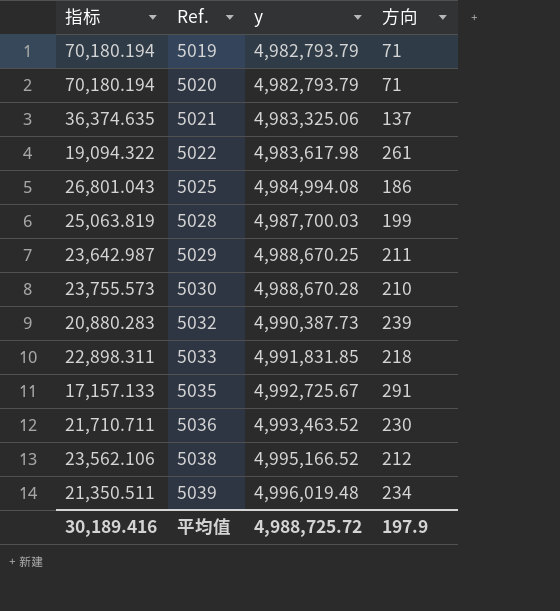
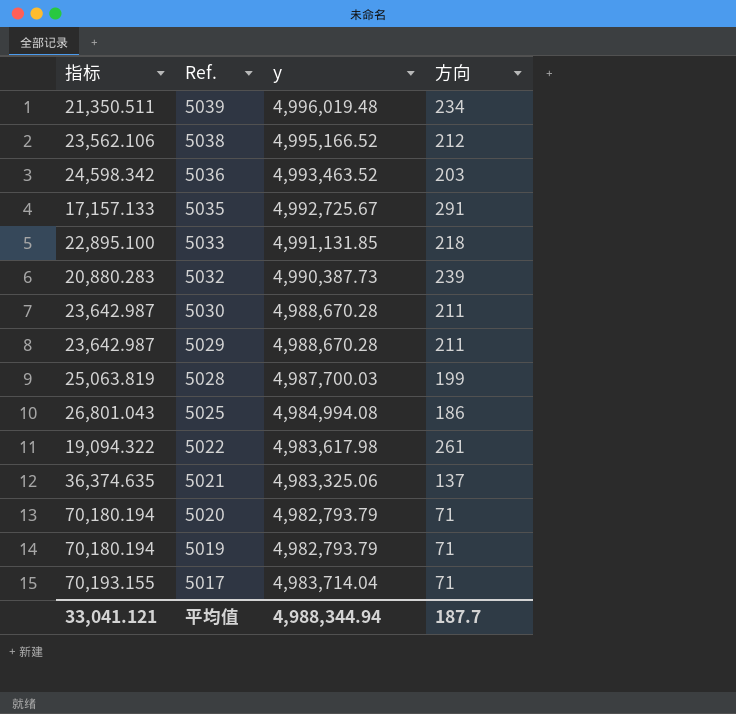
row order: Ref. ascending -> Ref. descending
5036 | 指标: 21,710.711 -> 24,598.342
5036 | 方向: 230 -> 203
5033 | 指标: 22,898.311 -> 22,895.100
5033 | y: 4,991,831.85 -> 4,991,131.85
5030 | 指标: 23,755.573 -> 23,642.987
5030 | 方向: 210 -> 211
5029 | y: 4,988,670.25 -> 4,988,670.28
row 5017: none -> 70,193.155 | 4,983,714.04 | 71
平均值 | 指标: 30,189.416 -> 33,041.121
平均值 | y: 4,988,725.72 -> 4,988,344.94
平均值 | 方向: 197.9 -> 187.7

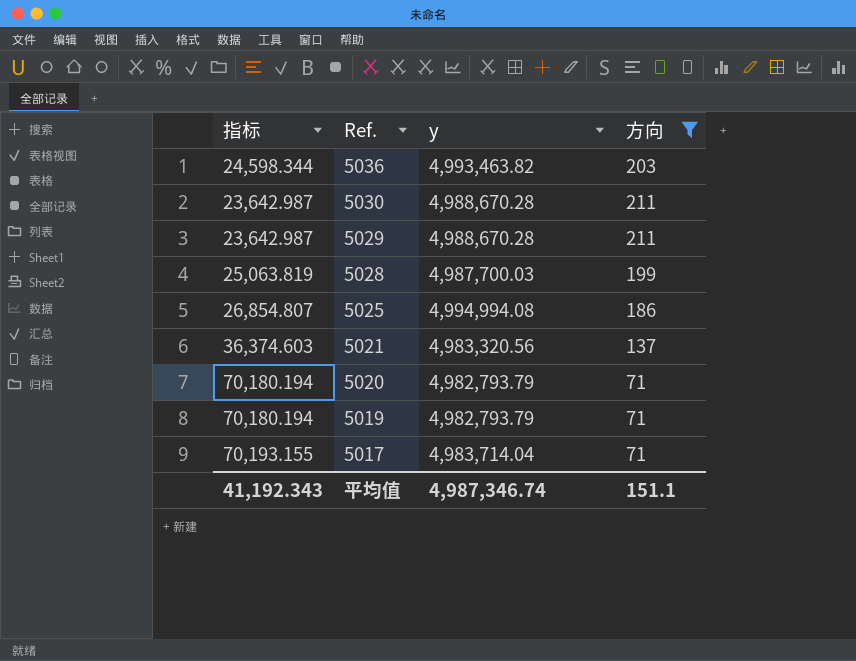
filter: none -> 方向 <= 211
5036 | 指标: 24,598.342 -> 24,598.344
5036 | y: 4,993,463.52 -> 4,993,463.82
5025 | 指标: 26,801.043 -> 26,854.807
5025 | y: 4,984,994.08 -> 4,994,994.08
5021 | 指标: 36,374.635 -> 36,374.603
5021 | y: 4,983,325.06 -> 4,983,320.56
平均值 | 指标: 33,041.121 -> 41,192.343
平均值 | y: 4,988,344.94 -> 4,987,346.74
平均值 | 方向: 187.7 -> 151.1

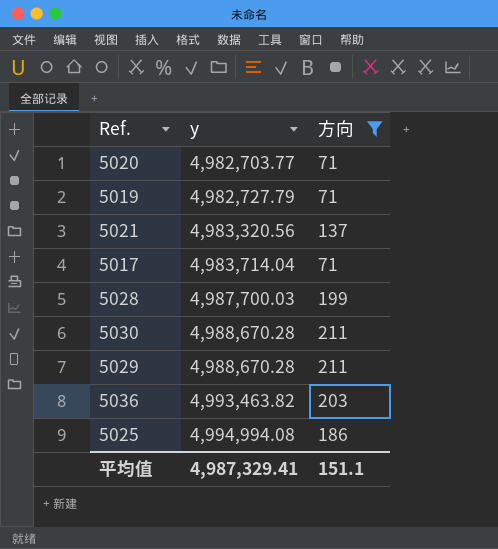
row order: Ref. descending -> y ascending
column 指标 | formula: [y] / [方向] -> none
5020 | y: 4,982,793.79 -> 4,982,703.77
5019 | y: 4,982,793.79 -> 4,982,727.79
平均值 | y: 4,987,346.74 -> 4,987,329.41

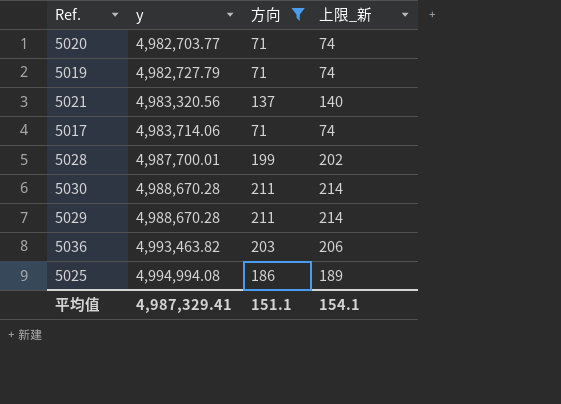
column 上限_新 | formula: none -> [方向] + 3
5017 | y: 4,983,714.04 -> 4,983,714.06
5028 | y: 4,987,700.03 -> 4,987,700.01

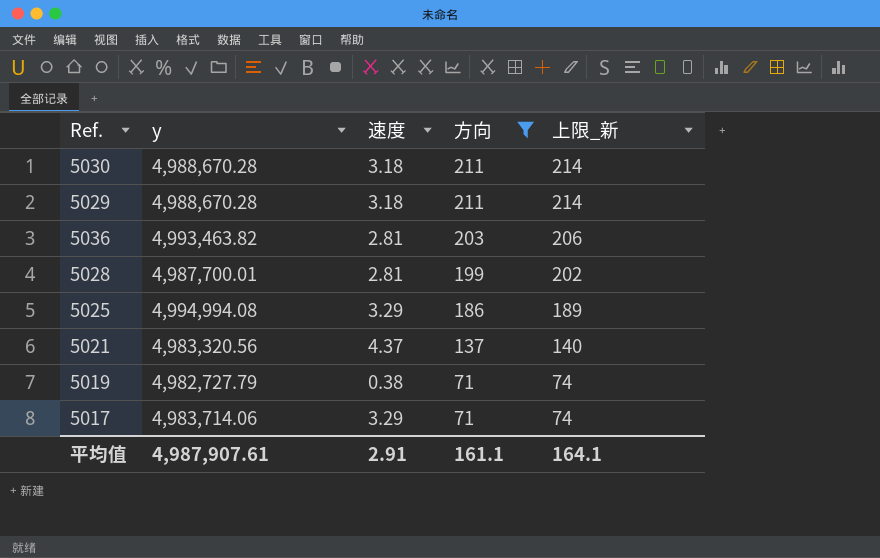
row order: y ascending -> 方向 descending
column 速度 | position: none -> 3
row 5020: 4,982,703.77 | 71 | 74 -> none
平均值 | y: 4,987,329.41 -> 4,987,907.61
平均值 | 方向: 151.1 -> 161.1
平均值 | 上限_新: 154.1 -> 164.1

